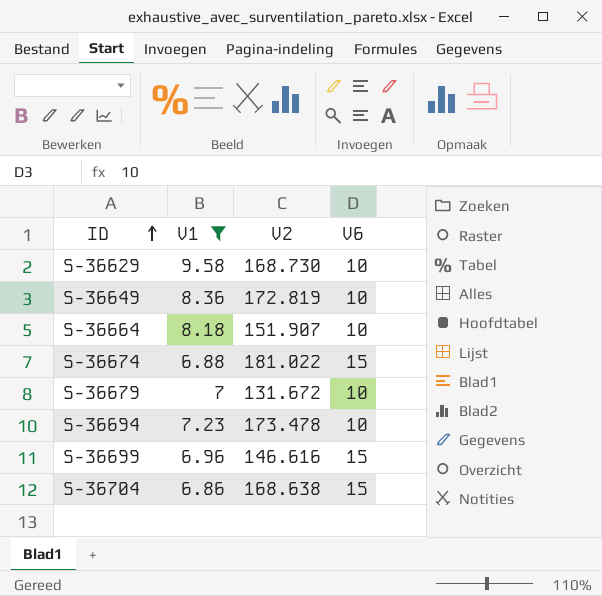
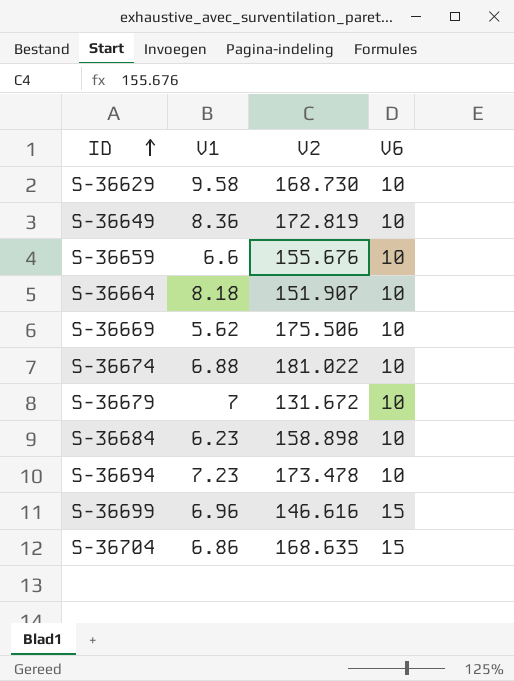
filter: V1 >= 6.86 -> none
S-36674 | V6: 15 -> 10
S-36704 | V2: 168.638 -> 168.635

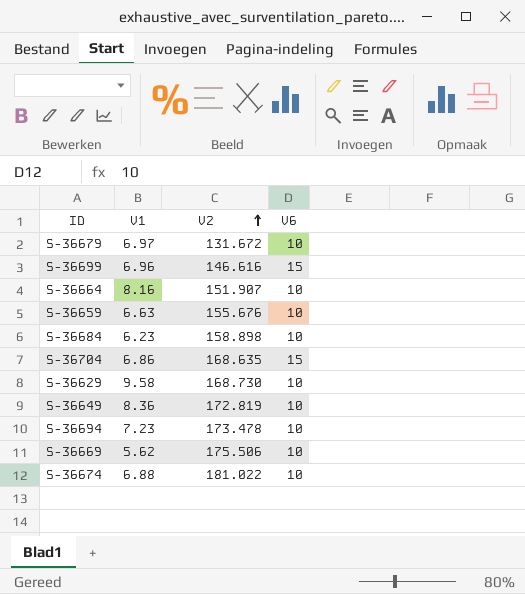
row order: ID ascending -> V2 ascending
S-36679 | V1: 7 -> 6.97
S-36664 | V1: 8.18 -> 8.16
S-36659 | V1: 6.6 -> 6.63

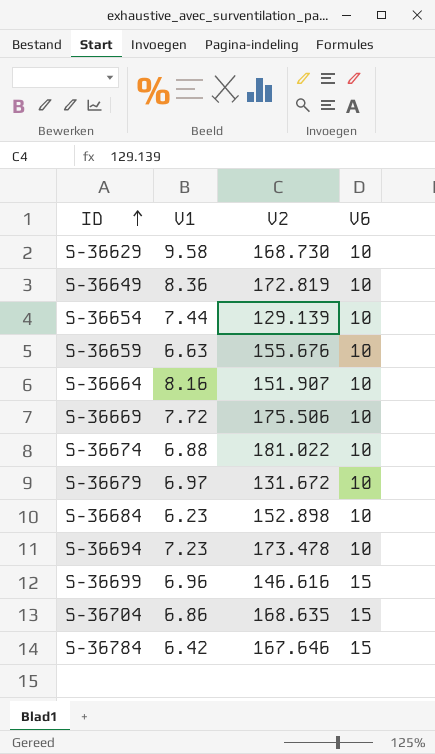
row order: V2 ascending -> ID ascending
row S-36654: none -> 7.44 | 129.139 | 10
S-36669 | V1: 5.62 -> 7.72
S-36684 | V2: 158.898 -> 152.898
row S-36784: none -> 6.42 | 167.646 | 15

